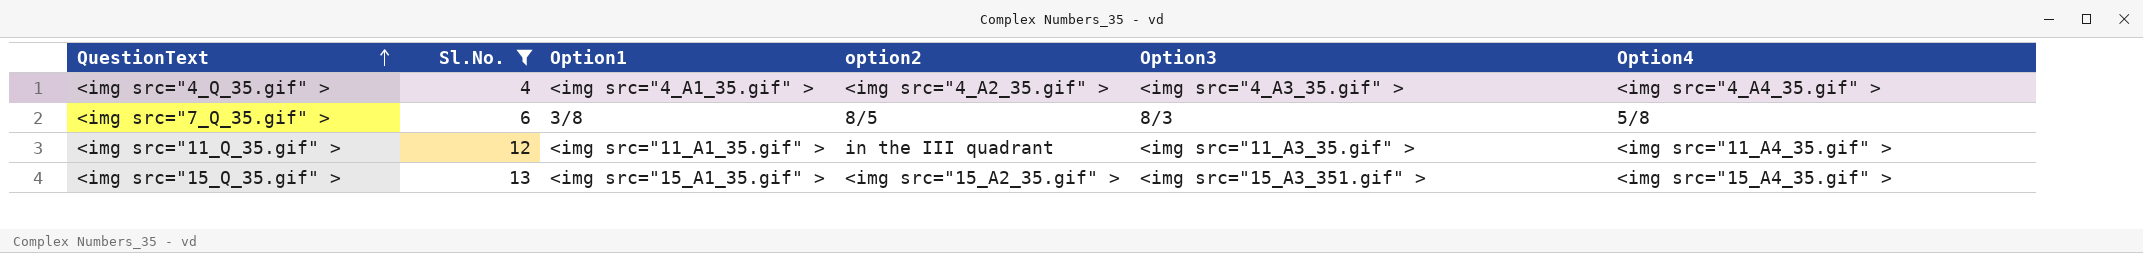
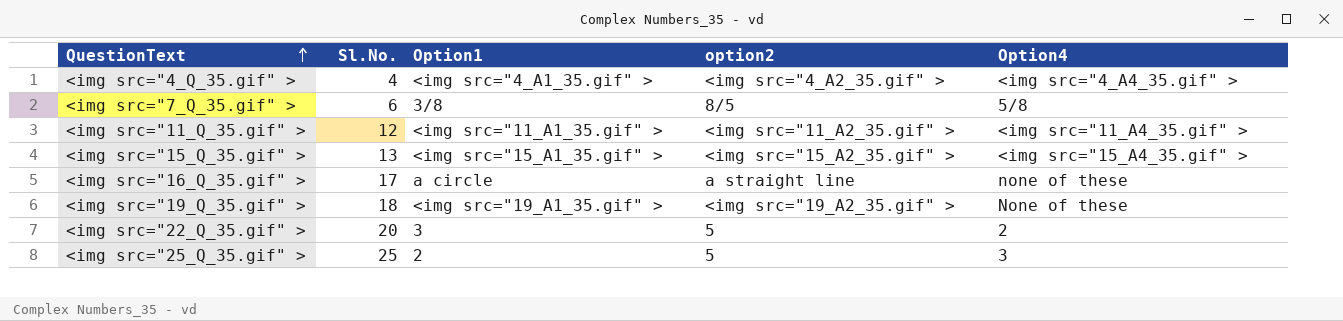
filter: Sl.No. <= 13 -> none
column Option3 | position: 5 -> none
<img src="11_Q_35.gif" > | option2: in the III quadrant -> <img src="11_A2_35.gif" >

